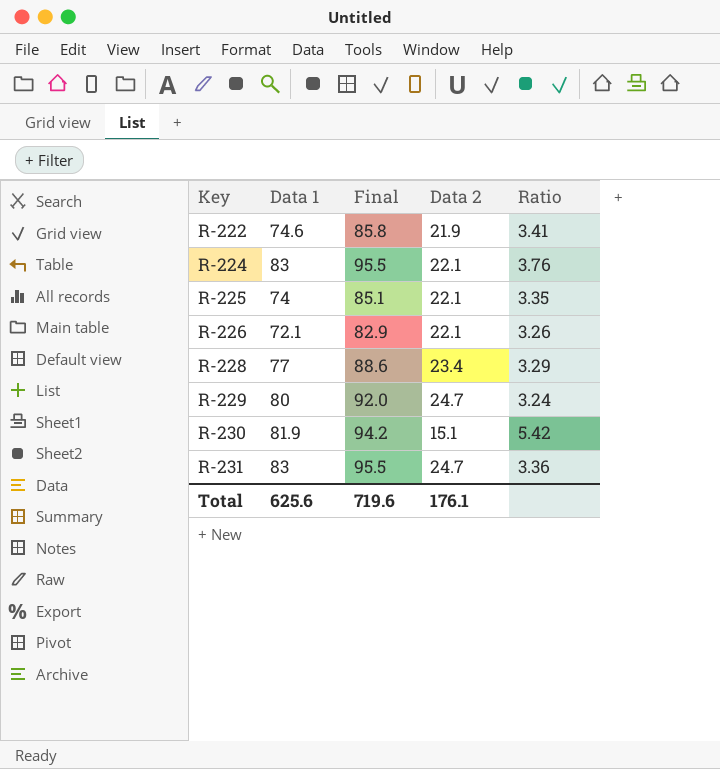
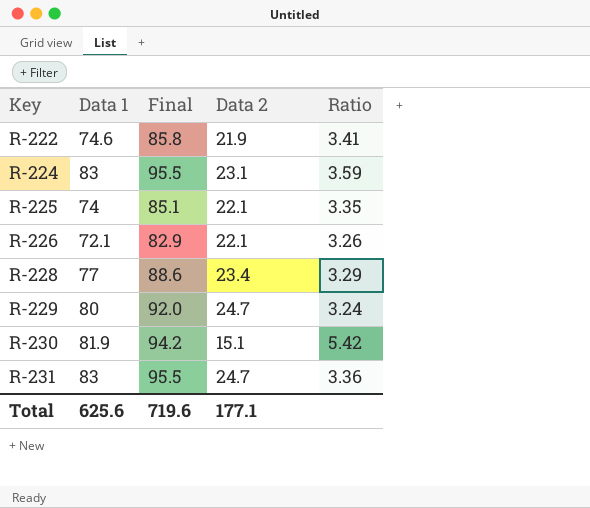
R-224 | Data 2: 22.1 -> 23.1
R-224 | Ratio: 3.76 -> 3.59
Total | Data 2: 176.1 -> 177.1

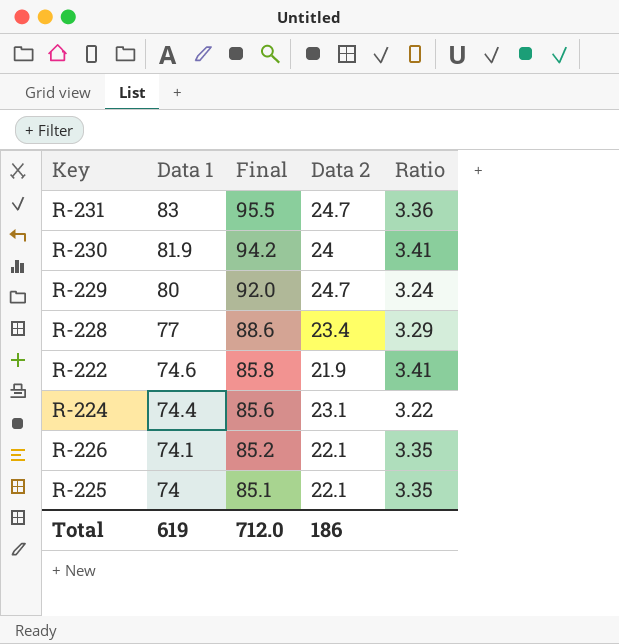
row order: Key ascending -> Data 1 descending
R-230 | Data 2: 15.1 -> 24
R-230 | Ratio: 5.42 -> 3.41
R-224 | Data 1: 83 -> 74.4
R-224 | Final: 95.5 -> 85.6
R-224 | Ratio: 3.59 -> 3.22
R-226 | Data 1: 72.1 -> 74.1
R-226 | Final: 82.9 -> 85.2
R-226 | Ratio: 3.26 -> 3.35
Total | Data 1: 625.6 -> 619
Total | Final: 719.6 -> 712.0
Total | Data 2: 177.1 -> 186

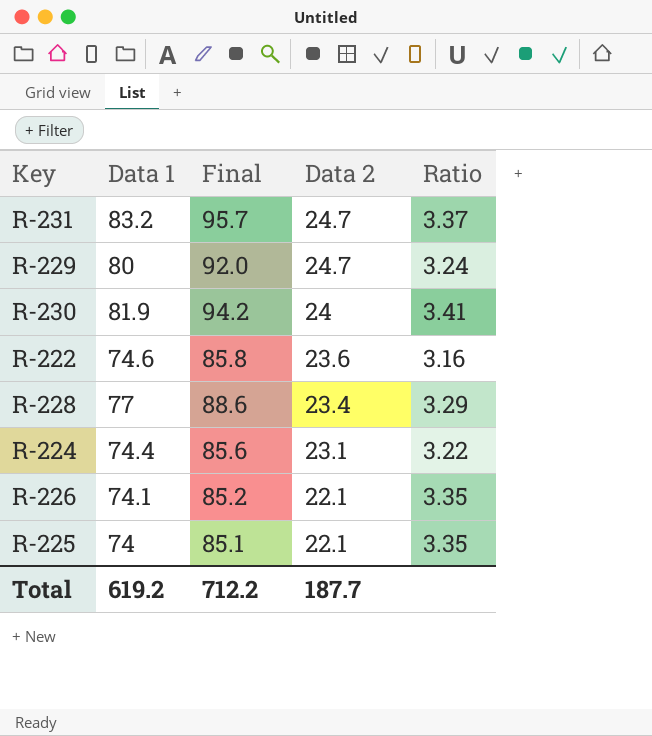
row order: Data 1 descending -> Data 2 descending
R-231 | Data 1: 83 -> 83.2
R-231 | Final: 95.5 -> 95.7
R-231 | Ratio: 3.36 -> 3.37
R-222 | Data 2: 21.9 -> 23.6
R-222 | Ratio: 3.41 -> 3.16
Total | Data 1: 619 -> 619.2
Total | Final: 712.0 -> 712.2
Total | Data 2: 186 -> 187.7

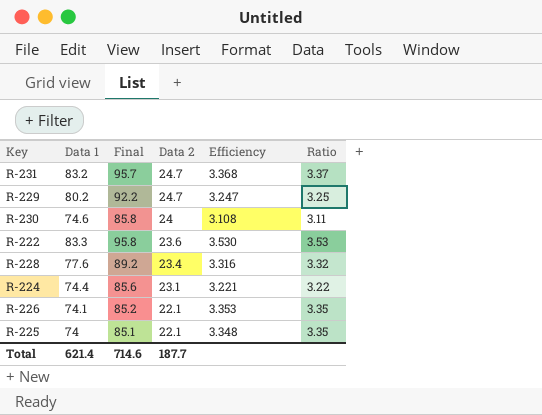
column Efficiency | formula: none -> [Data 1] / [Data 2]
R-229 | Data 1: 80 -> 80.2
R-229 | Final: 92.0 -> 92.2
R-229 | Ratio: 3.24 -> 3.25
R-230 | Data 1: 81.9 -> 74.6
R-230 | Final: 94.2 -> 85.8
R-230 | Ratio: 3.41 -> 3.11
R-222 | Data 1: 74.6 -> 83.3
R-222 | Final: 85.8 -> 95.8
R-222 | Ratio: 3.16 -> 3.53
R-228 | Data 1: 77 -> 77.6
R-228 | Final: 88.6 -> 89.2
R-228 | Ratio: 3.29 -> 3.32
Total | Data 1: 619.2 -> 621.4
Total | Final: 712.2 -> 714.6

